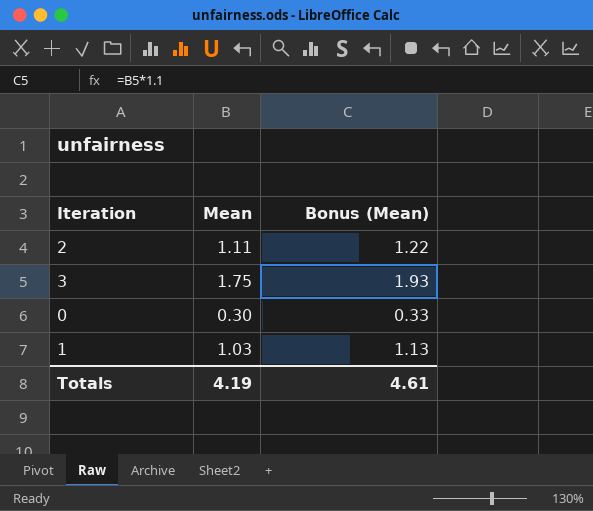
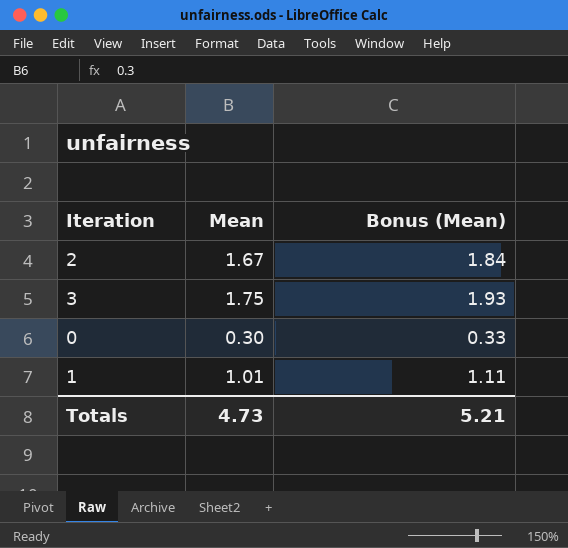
2 | Mean: 1.11 -> 1.67
2 | Bonus (Mean): 1.22 -> 1.84
1 | Mean: 1.03 -> 1.01
1 | Bonus (Mean): 1.13 -> 1.11
Totals | Mean: 4.19 -> 4.73
Totals | Bonus (Mean): 4.61 -> 5.21

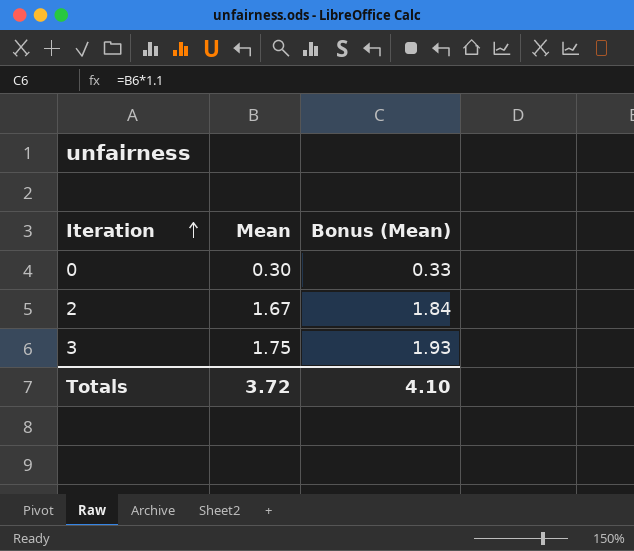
row order: none -> Iteration ascending
row 1: 1.01 | 1.11 -> none
Totals | Mean: 4.73 -> 3.72
Totals | Bonus (Mean): 5.21 -> 4.10

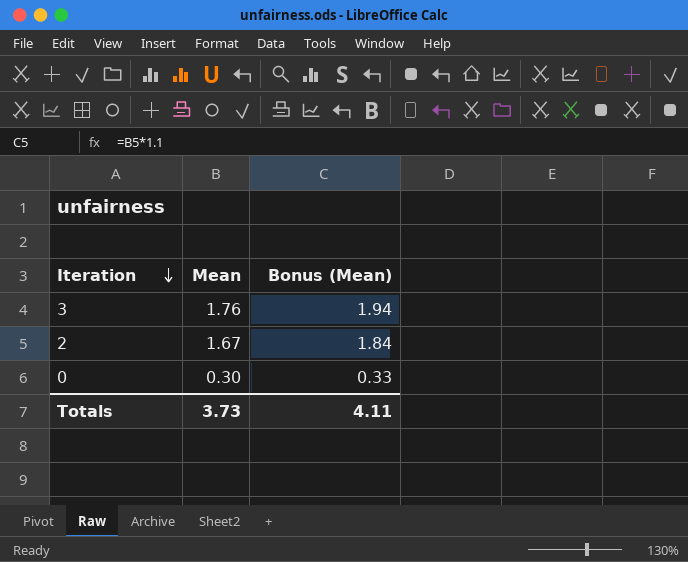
row order: Iteration ascending -> Iteration descending
3 | Mean: 1.75 -> 1.76
3 | Bonus (Mean): 1.93 -> 1.94
Totals | Mean: 3.72 -> 3.73
Totals | Bonus (Mean): 4.10 -> 4.11

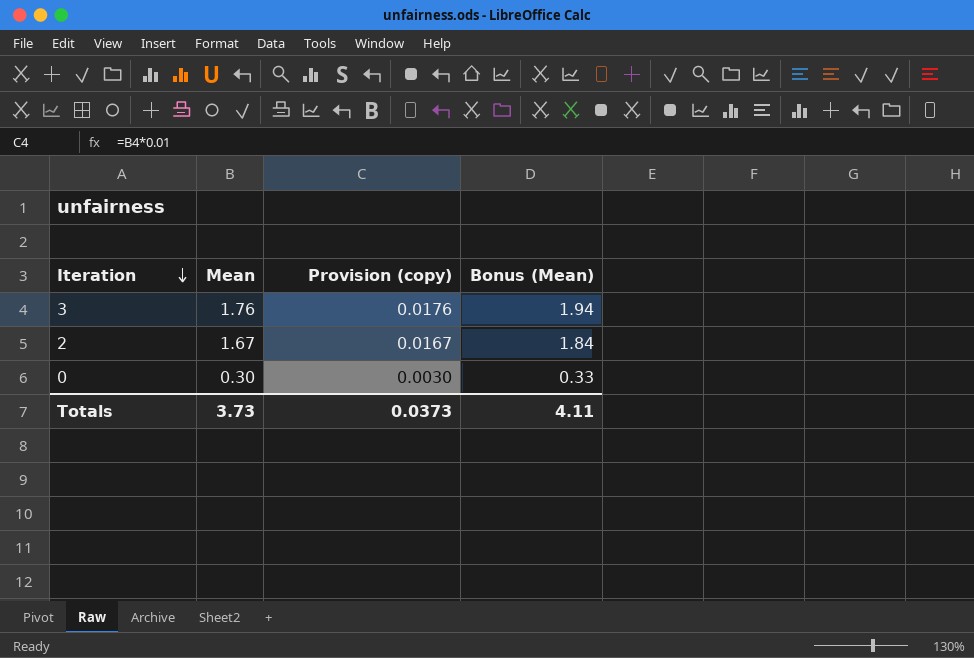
column Provision (copy) | formula: none -> [Mean] * 0.01

